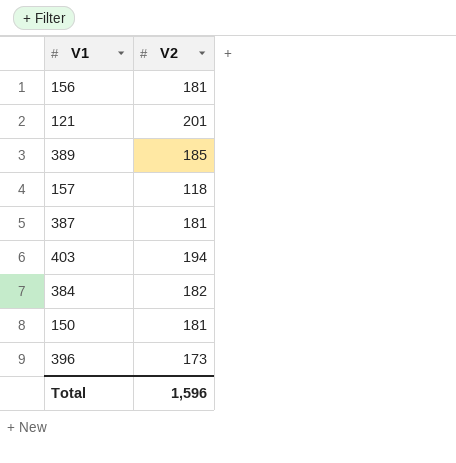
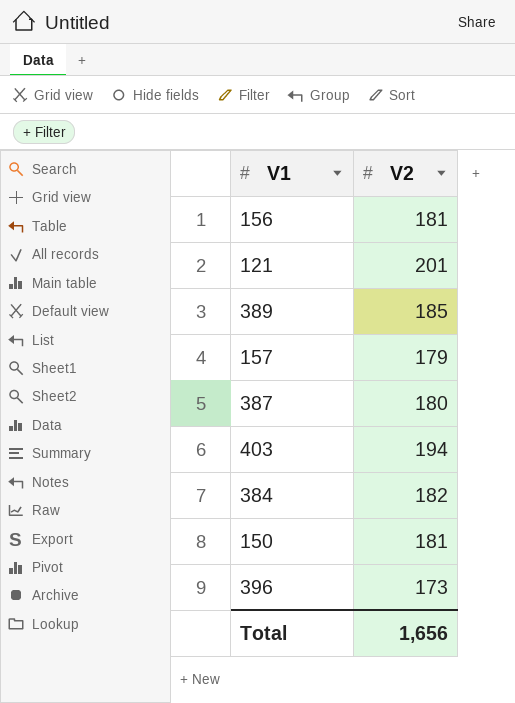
157 | V2: 118 -> 179
387 | V2: 181 -> 180
Total | V2: 1,596 -> 1,656

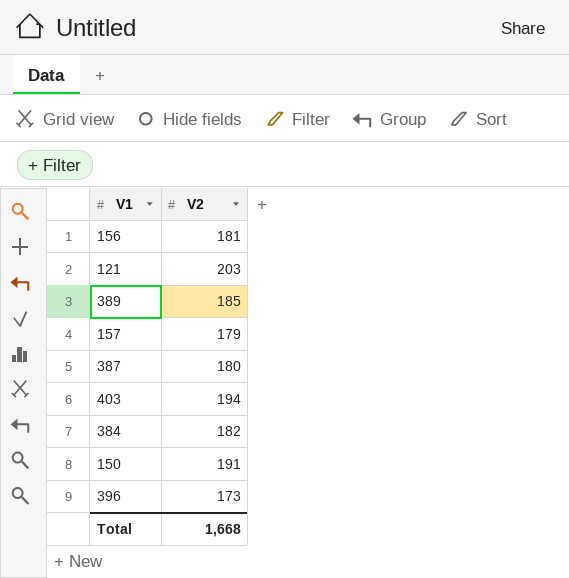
121 | V2: 201 -> 203
150 | V2: 181 -> 191
Total | V2: 1,656 -> 1,668

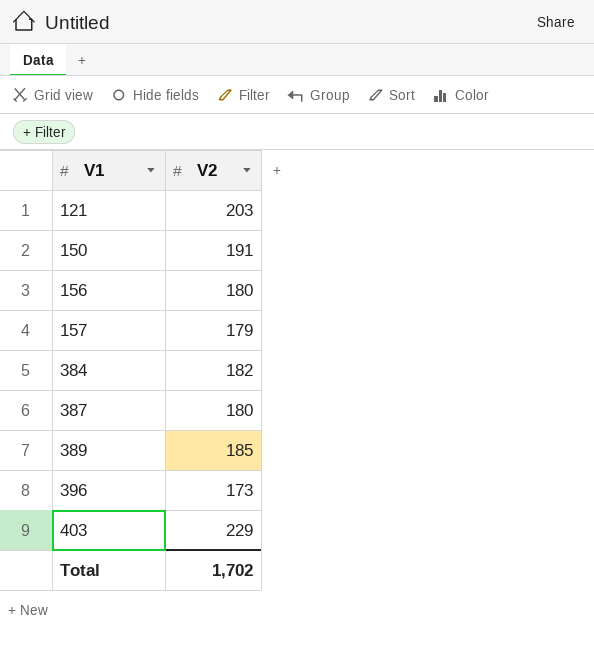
row order: none -> V1 ascending
156 | V2: 181 -> 180
403 | V2: 194 -> 229
Total | V2: 1,668 -> 1,702

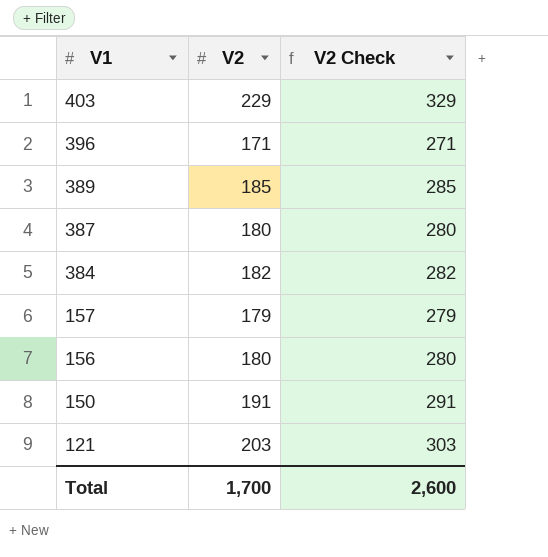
row order: V1 ascending -> V1 descending
column V2 Check | formula: none -> [V2] + 100
396 | V2: 173 -> 171
Total | V2: 1,702 -> 1,700

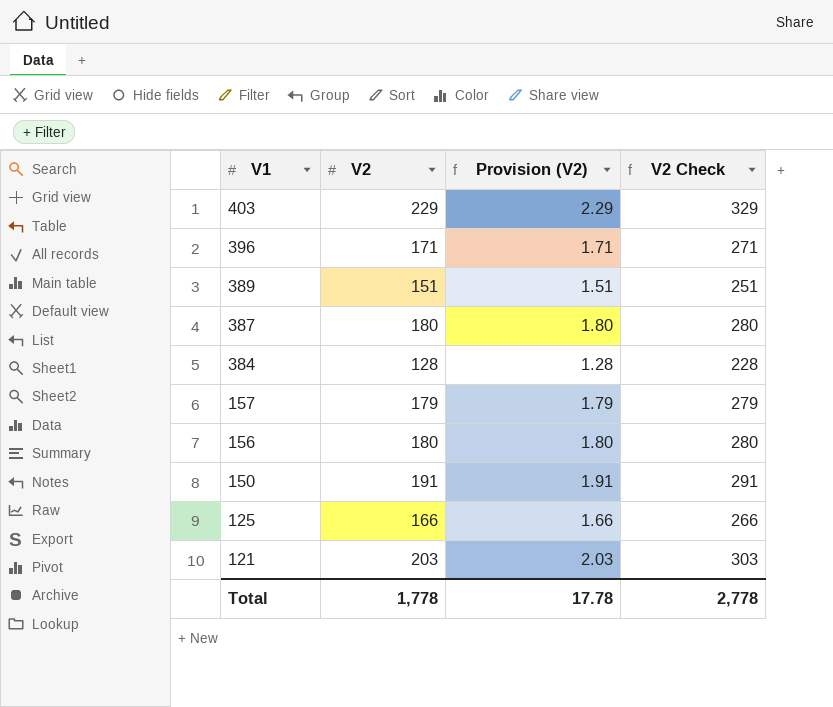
column Provision (V2) | formula: none -> [V2] * 0.01
389 | V2: 185 -> 151
389 | V2 Check: 285 -> 251
384 | V2: 182 -> 128
384 | V2 Check: 282 -> 228
row 125: none -> 166 | 1.66 | 266
Total | V2: 1,700 -> 1,778
Total | V2 Check: 2,600 -> 2,778

